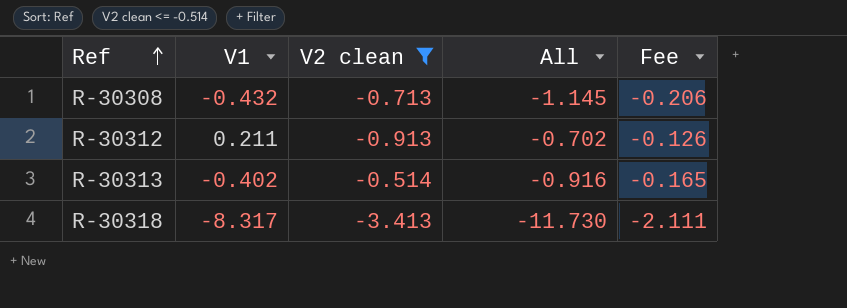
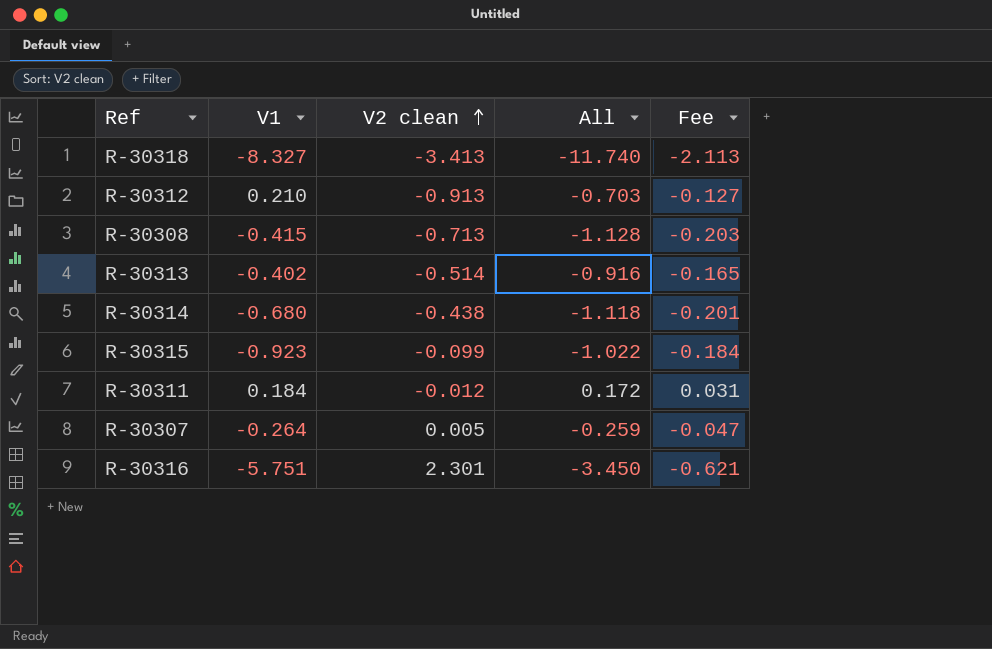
filter: V2 clean <= -0.514 -> none
row order: Ref ascending -> V2 clean ascending
R-30318 | V1: -8.317 -> -8.327
R-30318 | All: -11.730 -> -11.740
R-30318 | Fee: -2.111 -> -2.113
R-30312 | V1: 0.211 -> 0.210
R-30312 | All: -0.702 -> -0.703
R-30312 | Fee: -0.126 -> -0.127
R-30308 | V1: -0.432 -> -0.415
R-30308 | All: -1.145 -> -1.128
R-30308 | Fee: -0.206 -> -0.203

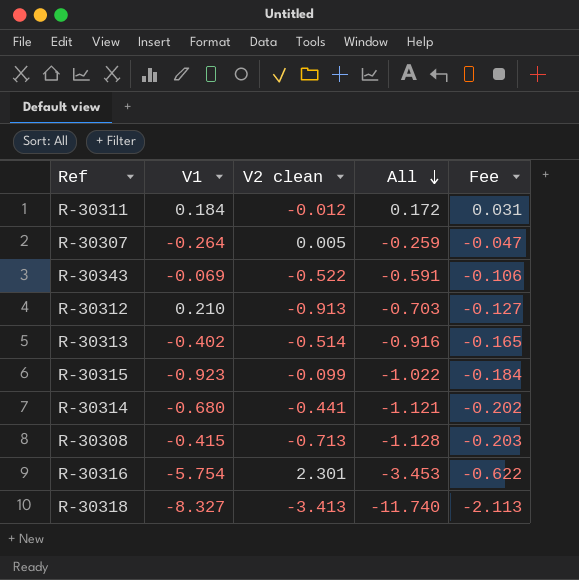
row order: V2 clean ascending -> All descending
row R-30343: none -> -0.069 | -0.522 | -0.591 | -0.106
R-30314 | V2 clean: -0.438 -> -0.441
R-30314 | All: -1.118 -> -1.121
R-30314 | Fee: -0.201 -> -0.202
R-30316 | V1: -5.751 -> -5.754
R-30316 | All: -3.450 -> -3.453
R-30316 | Fee: -0.621 -> -0.622

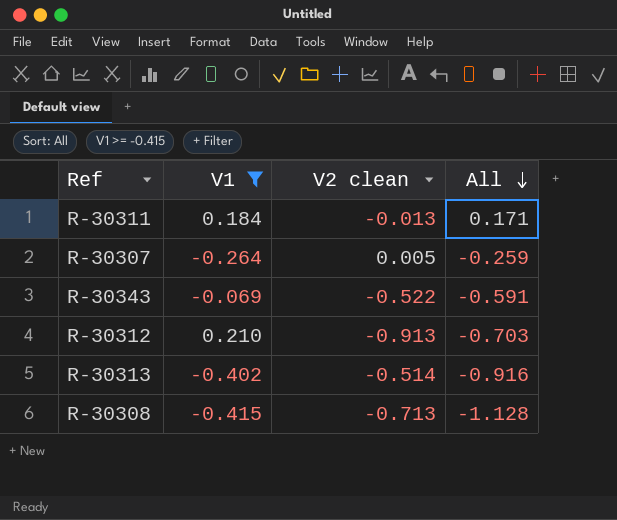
filter: none -> V1 >= -0.415
column Fee | formula: [All] * 0.18 -> none
R-30311 | V2 clean: -0.012 -> -0.013
R-30311 | All: 0.172 -> 0.171

